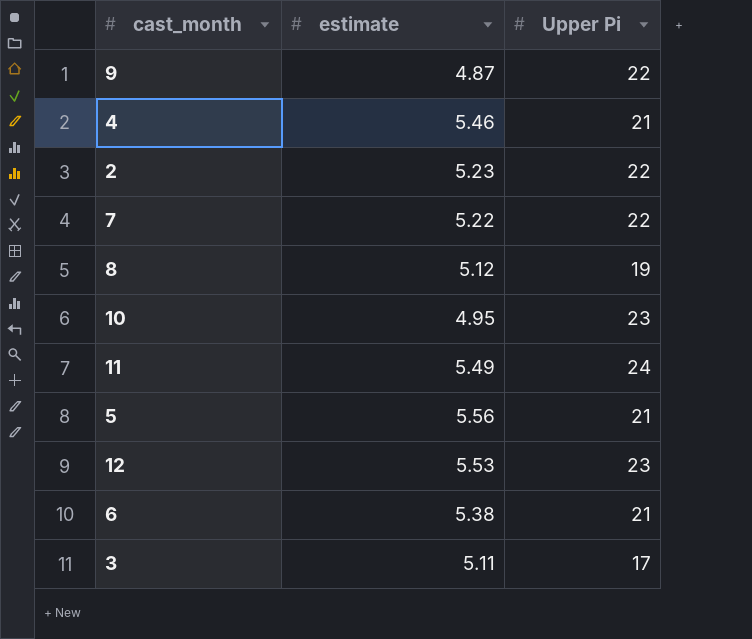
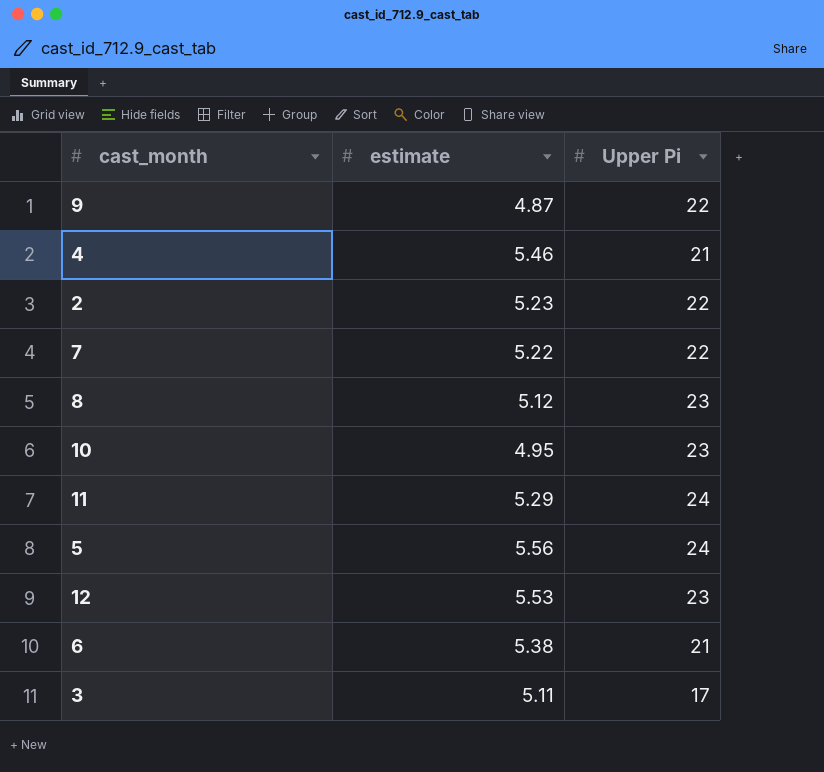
8 | Upper Pi: 19 -> 23
11 | estimate: 5.49 -> 5.29
5 | Upper Pi: 21 -> 24

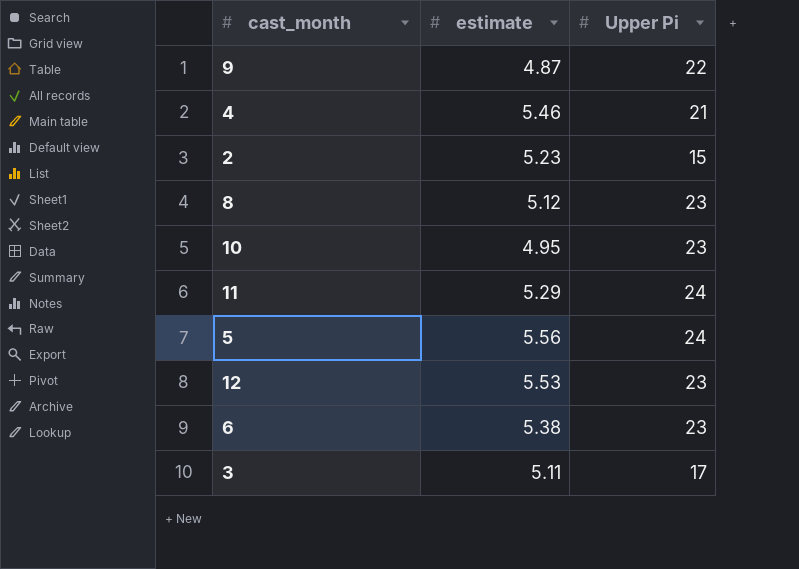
row 7: 5.22 | 22 -> none
2 | Upper Pi: 22 -> 15
6 | Upper Pi: 21 -> 23

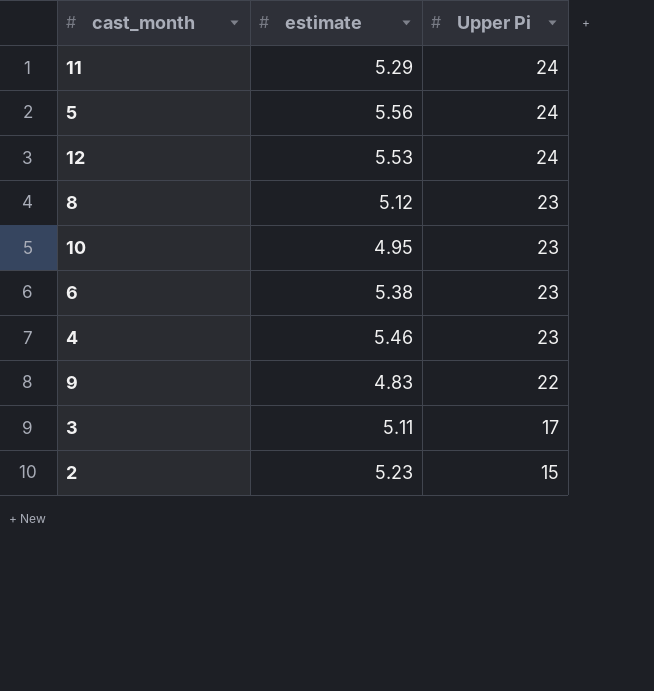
row order: none -> Upper Pi descending
12 | Upper Pi: 23 -> 24
4 | Upper Pi: 21 -> 23
9 | estimate: 4.87 -> 4.83

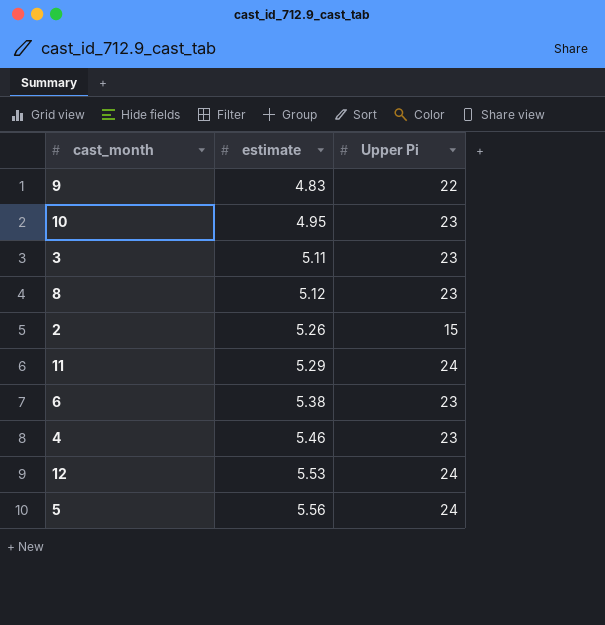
row order: Upper Pi descending -> estimate ascending
3 | Upper Pi: 17 -> 23
2 | estimate: 5.23 -> 5.26

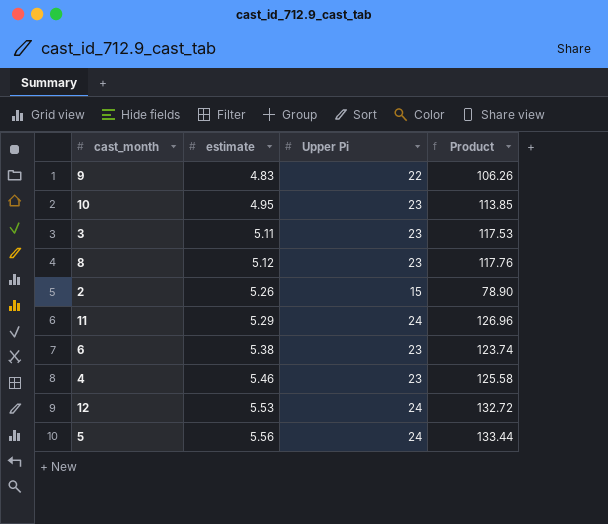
column Product | formula: none -> [estimate] * [Upper Pi]

